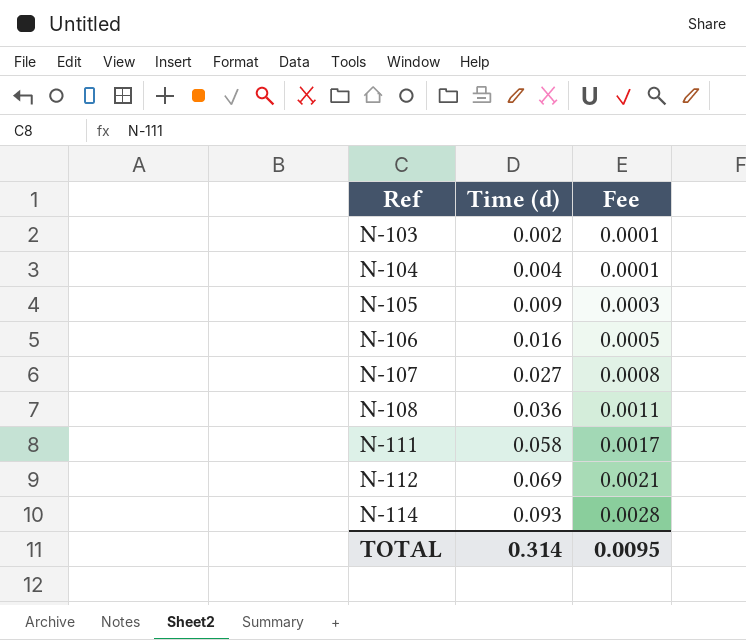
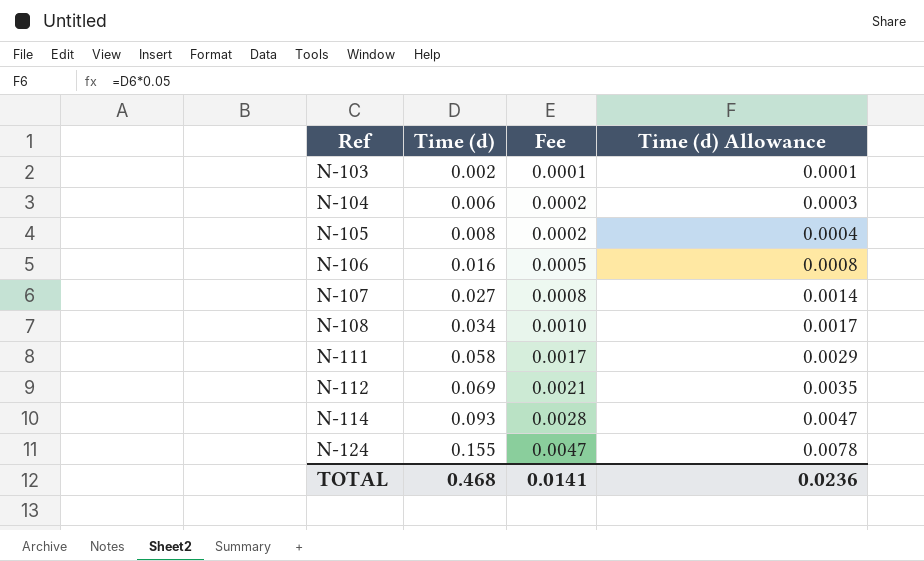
column Time (d) Allowance | formula: none -> [Time (d)] * 0.05
N-104 | Time (d): 0.004 -> 0.006
N-104 | Fee: 0.0001 -> 0.0002
N-105 | Time (d): 0.009 -> 0.008
N-105 | Fee: 0.0003 -> 0.0002
N-108 | Time (d): 0.036 -> 0.034
N-108 | Fee: 0.0011 -> 0.0010
row N-124: none -> 0.155 | 0.0047 | 0.0078
TOTAL | Time (d): 0.314 -> 0.468
TOTAL | Fee: 0.0095 -> 0.0141

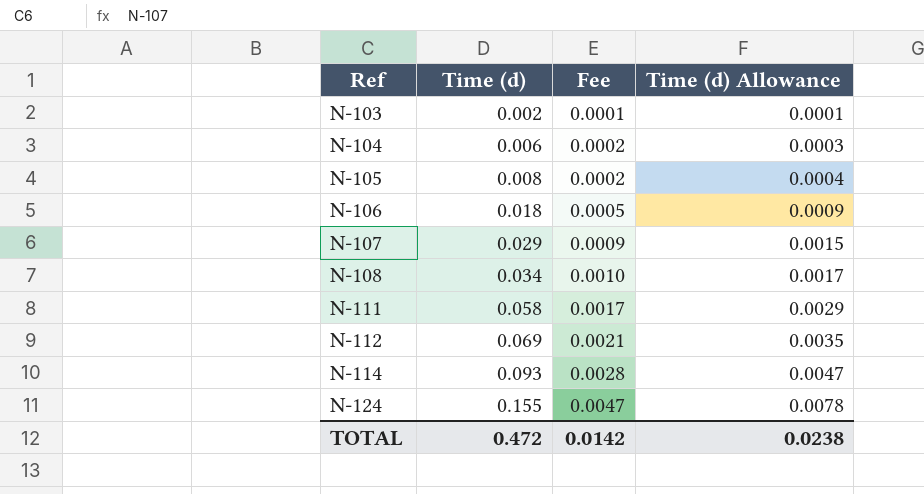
N-106 | Time (d): 0.016 -> 0.018
N-106 | Time (d) Allowance: 0.0008 -> 0.0009
N-107 | Time (d): 0.027 -> 0.029
N-107 | Fee: 0.0008 -> 0.0009
N-107 | Time (d) Allowance: 0.0014 -> 0.0015
TOTAL | Time (d): 0.468 -> 0.472
TOTAL | Fee: 0.0141 -> 0.0142
TOTAL | Time (d) Allowance: 0.0236 -> 0.0238

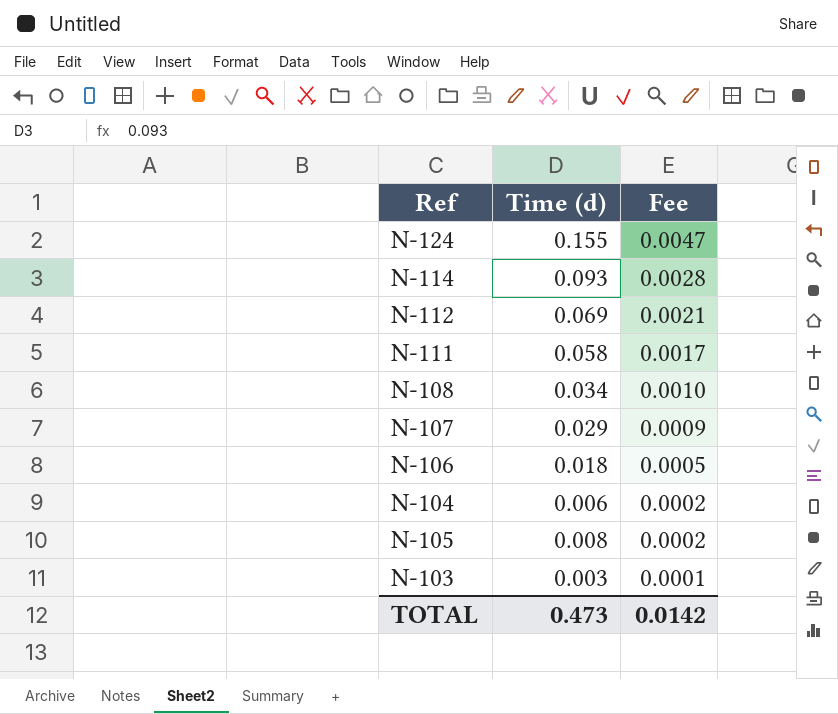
row order: Ref ascending -> Fee descending
column Time (d) Allowance | formula: [Time (d)] * 0.05 -> none
N-103 | Time (d): 0.002 -> 0.003
TOTAL | Time (d): 0.472 -> 0.473

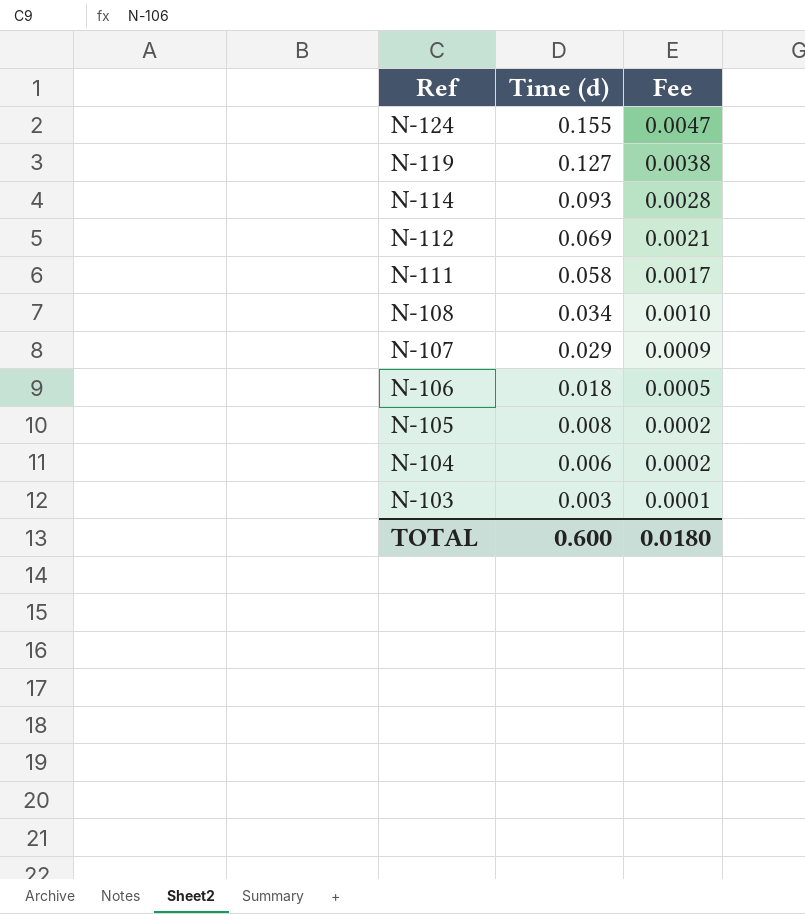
row order: Fee descending -> Ref descending
row N-119: none -> 0.127 | 0.0038
TOTAL | Time (d): 0.473 -> 0.600
TOTAL | Fee: 0.0142 -> 0.0180

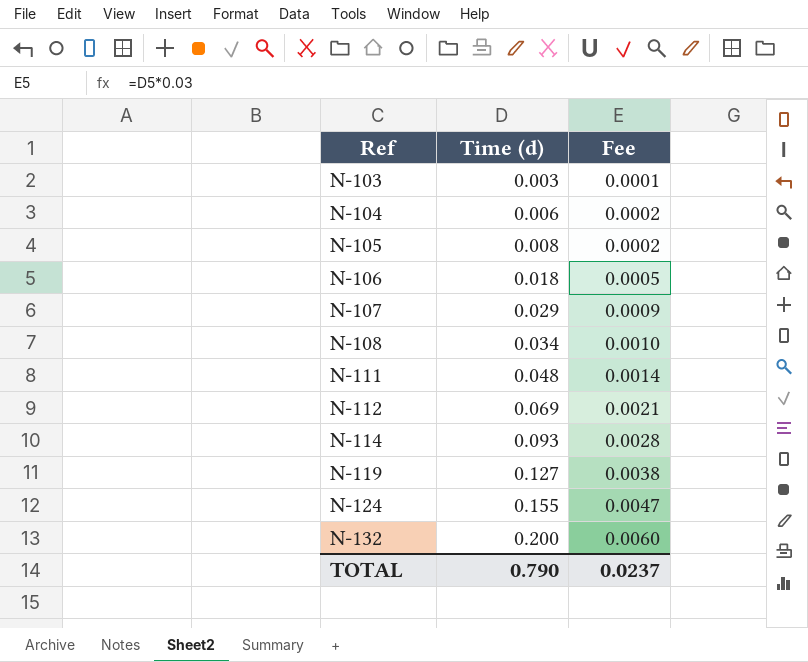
row order: Ref descending -> Ref ascending
N-111 | Time (d): 0.058 -> 0.048
N-111 | Fee: 0.0017 -> 0.0014
row N-132: none -> 0.200 | 0.0060
TOTAL | Time (d): 0.600 -> 0.790
TOTAL | Fee: 0.0180 -> 0.0237

